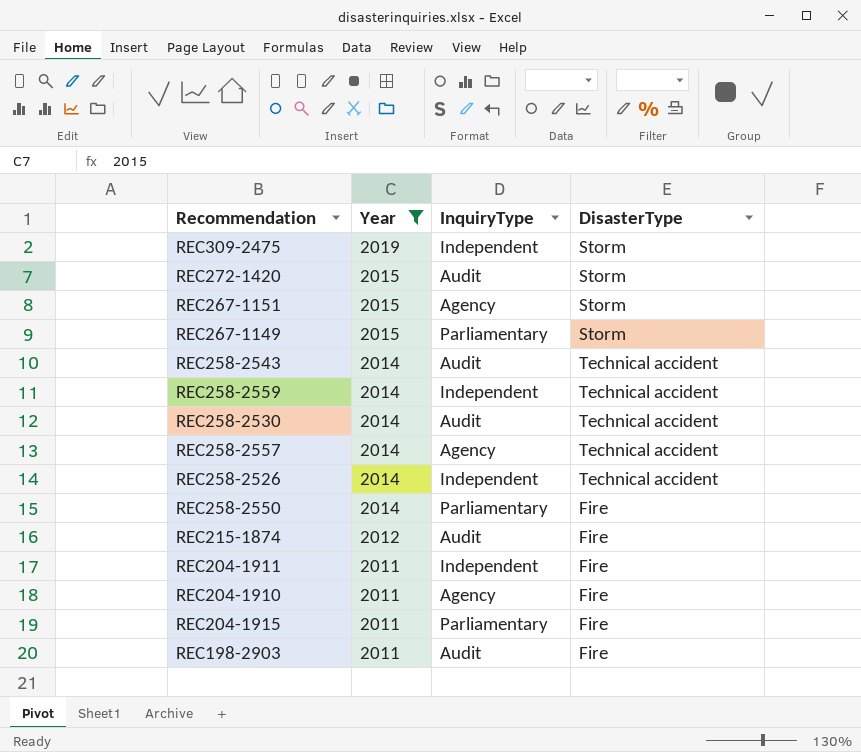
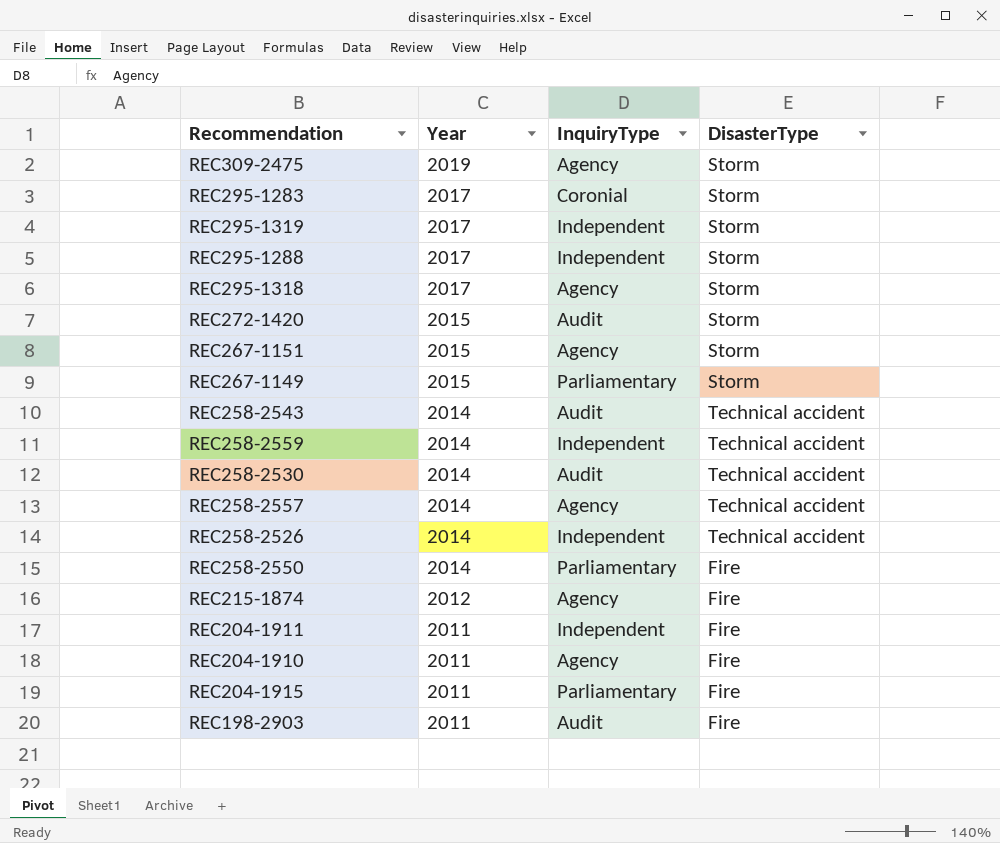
filter: Year != 2017 -> none
REC309-2475 | InquiryType: Independent -> Agency
REC215-1874 | InquiryType: Audit -> Agency

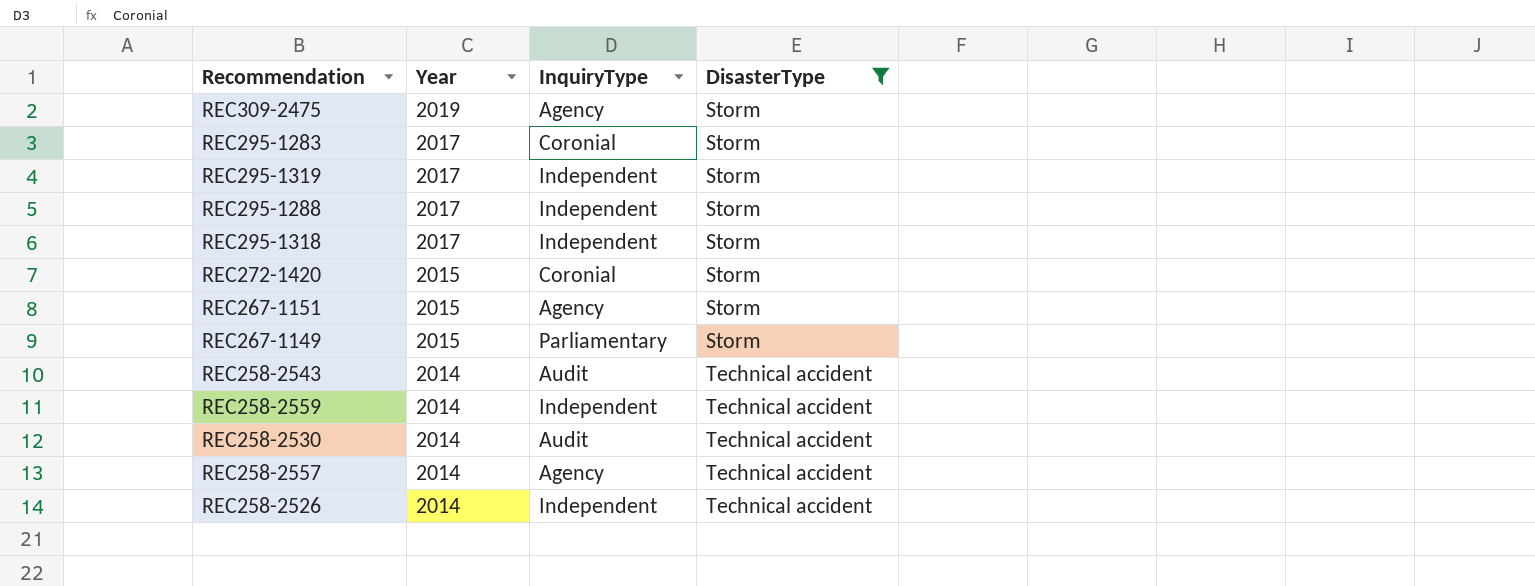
filter: none -> DisasterType != Fire
REC295-1318 | InquiryType: Agency -> Independent
REC272-1420 | InquiryType: Audit -> Coronial

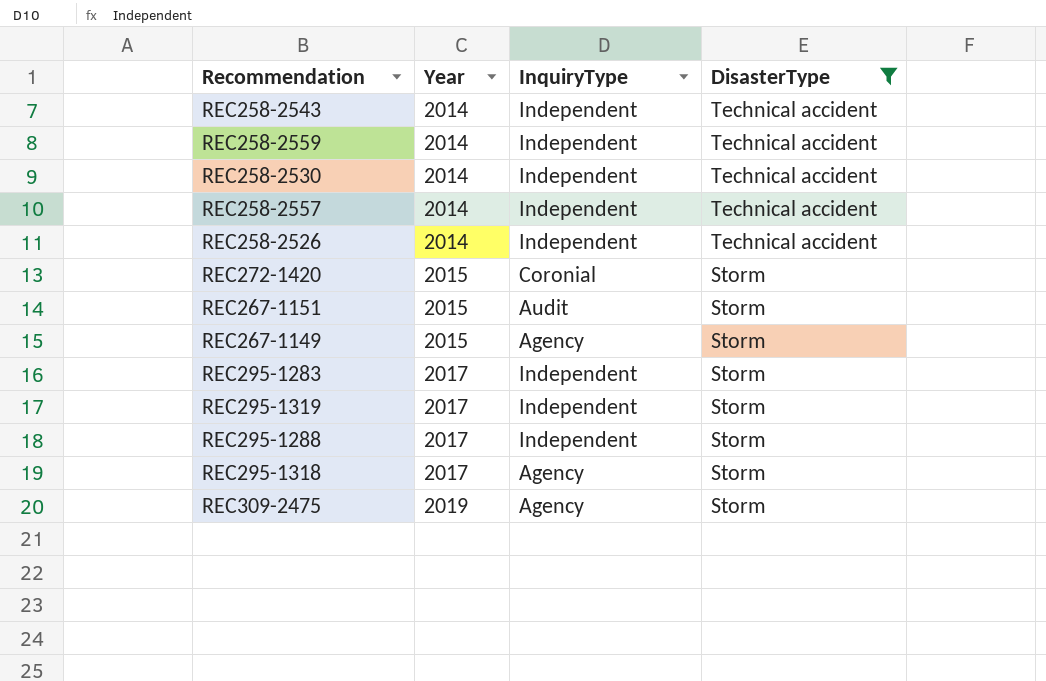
row order: Year descending -> Year ascending
REC258-2543 | InquiryType: Audit -> Independent
REC258-2530 | InquiryType: Audit -> Independent
REC258-2557 | InquiryType: Agency -> Independent
REC267-1151 | InquiryType: Agency -> Audit
REC267-1149 | InquiryType: Parliamentary -> Agency
REC295-1283 | InquiryType: Coronial -> Independent
REC295-1318 | InquiryType: Independent -> Agency

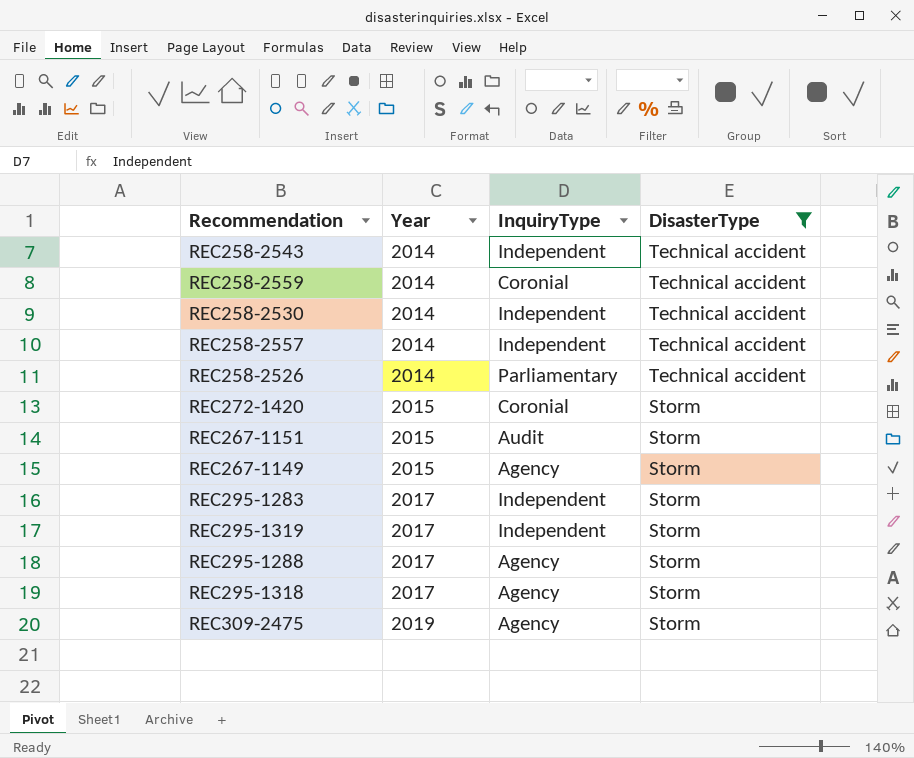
REC258-2559 | InquiryType: Independent -> Coronial
REC258-2526 | InquiryType: Independent -> Parliamentary
REC295-1288 | InquiryType: Independent -> Agency

